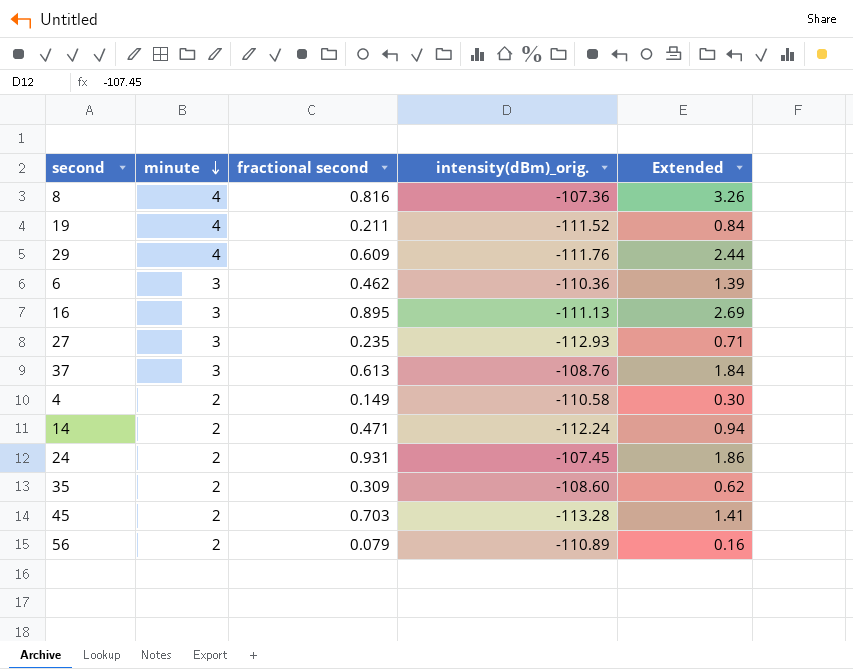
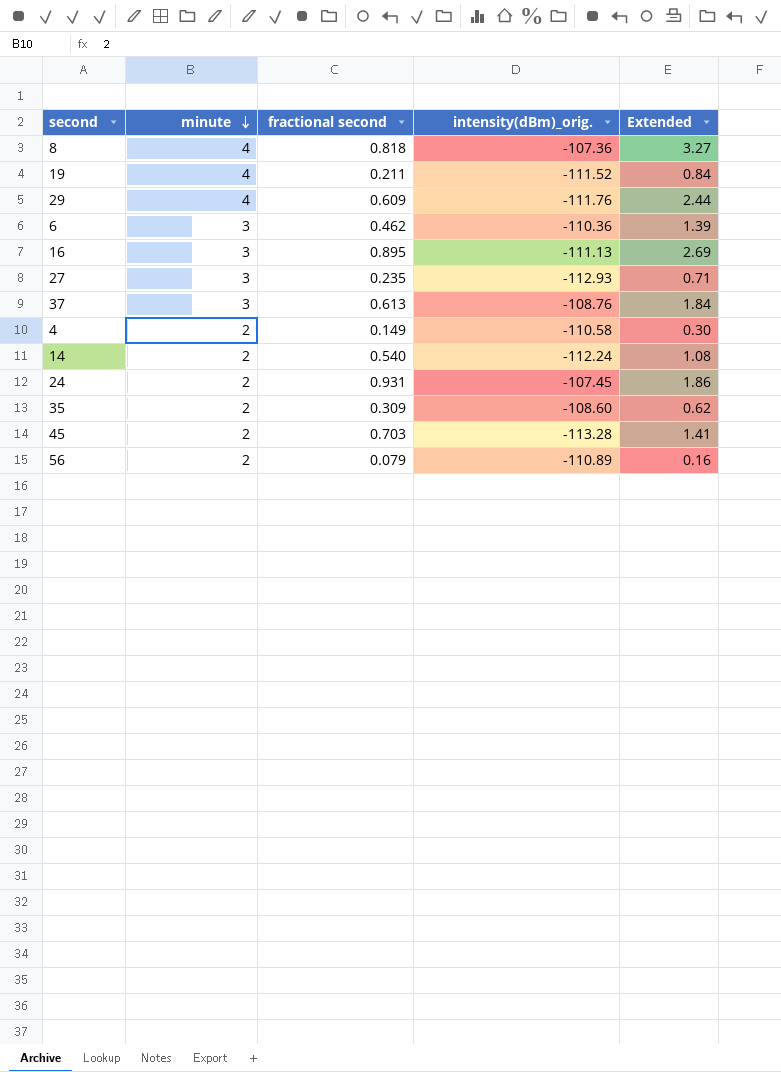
8 | fractional second: 0.816 -> 0.818
8 | Extended: 3.26 -> 3.27
14 | fractional second: 0.471 -> 0.540
14 | Extended: 0.94 -> 1.08

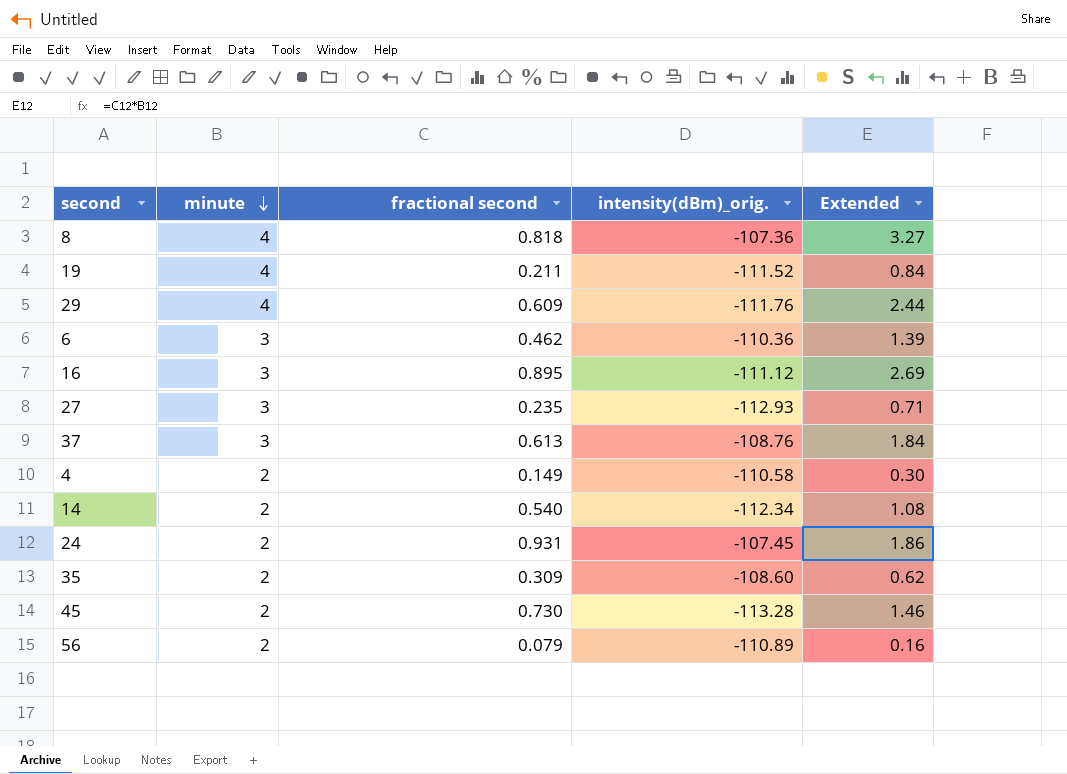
16 | intensity(dBm)_orig.: -111.13 -> -111.12
14 | intensity(dBm)_orig.: -112.24 -> -112.34
45 | fractional second: 0.703 -> 0.730
45 | Extended: 1.41 -> 1.46

